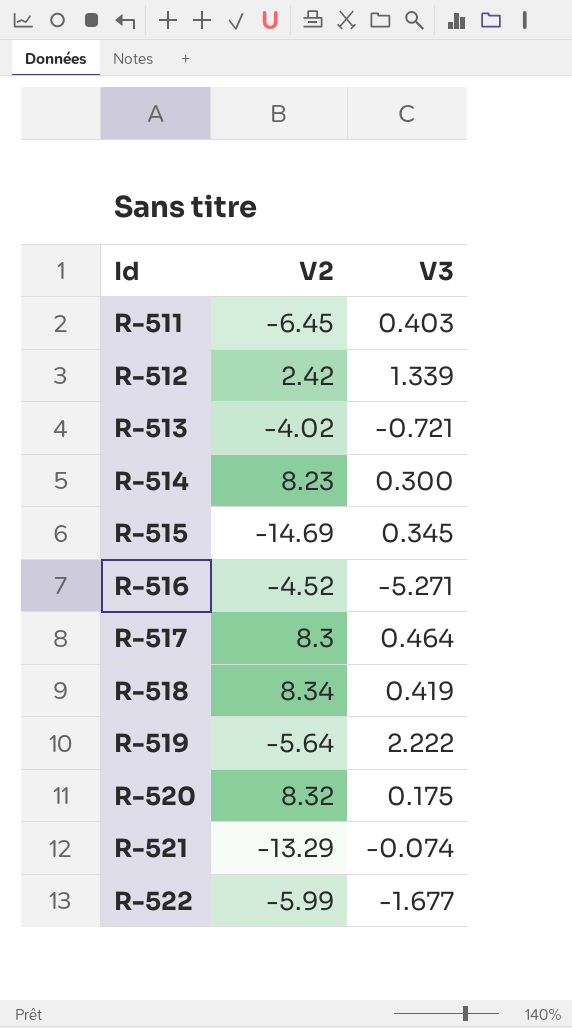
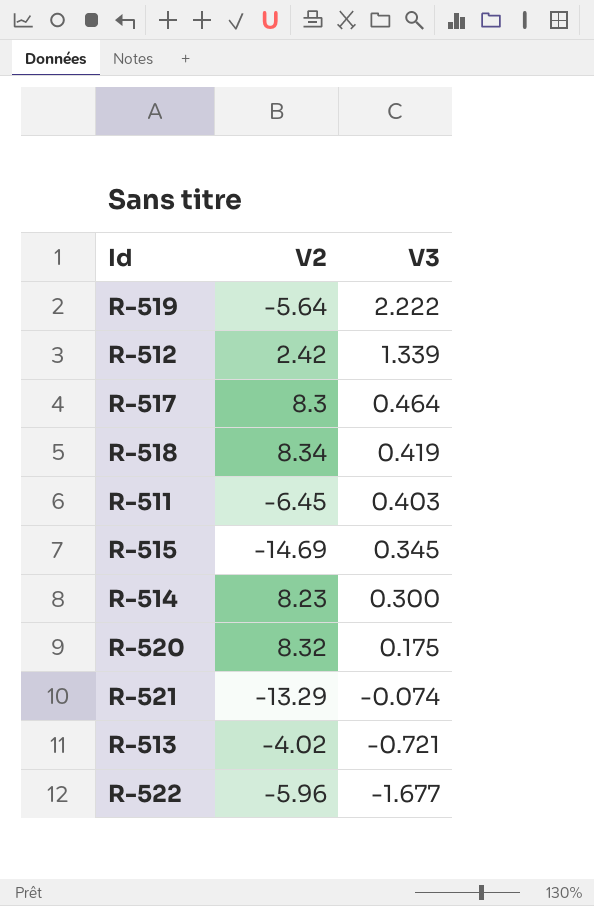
row order: Id ascending -> V3 descending
row R-516: -4.52 | -5.271 -> none
R-522 | V2: -5.99 -> -5.96

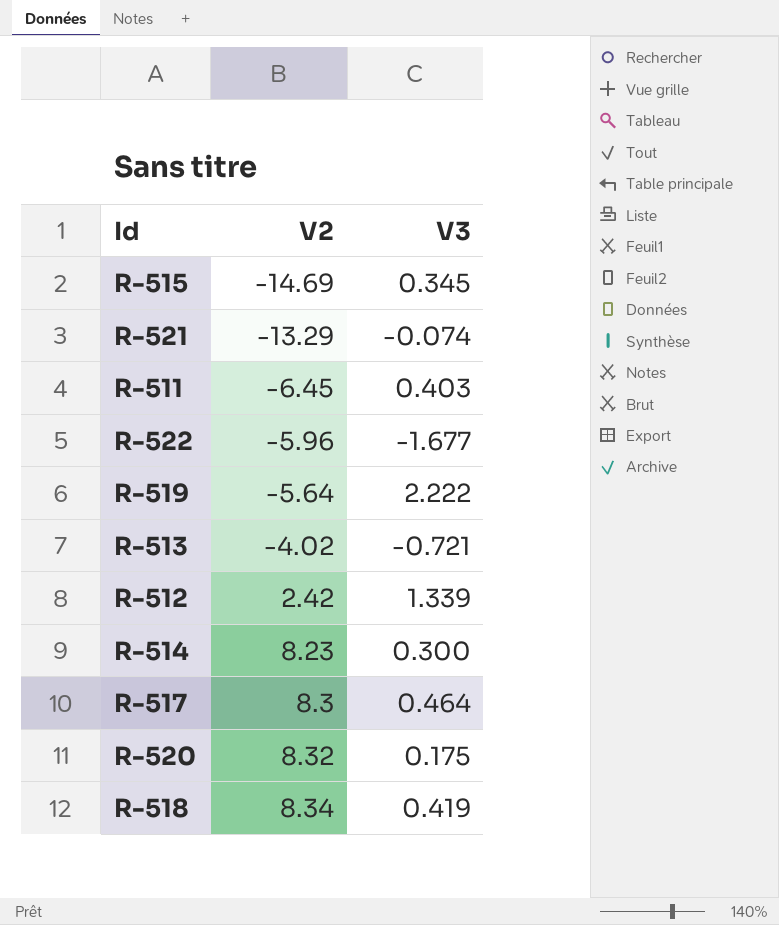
row order: V3 descending -> V2 ascending

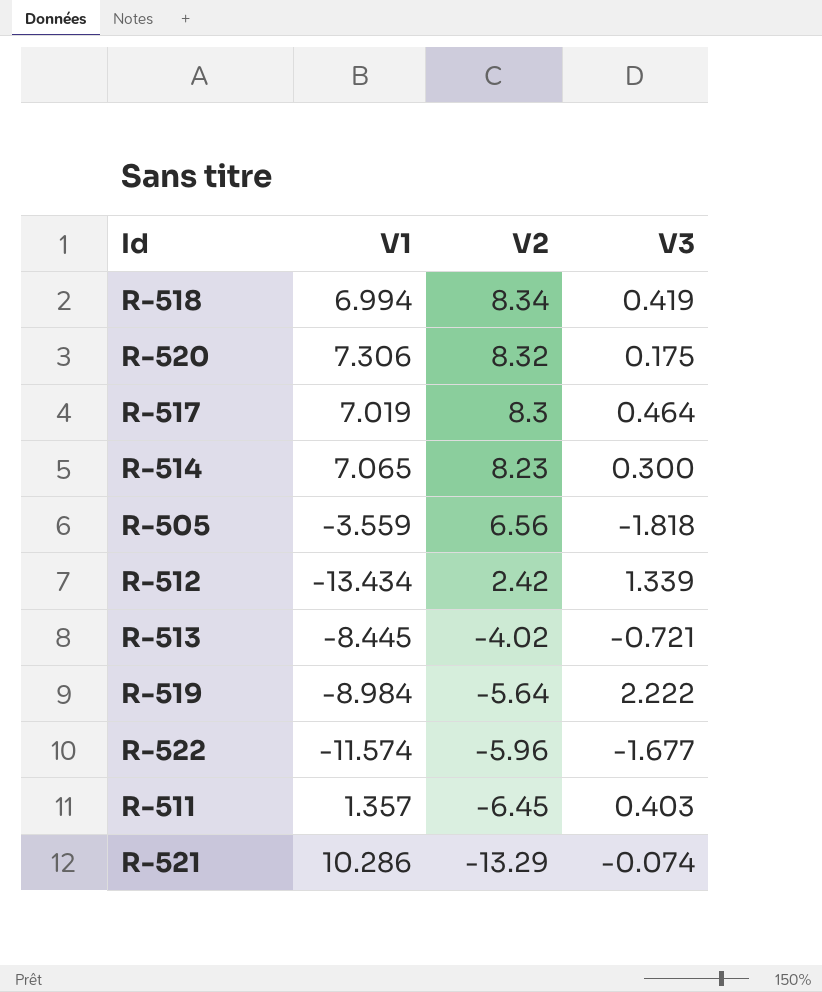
row order: V2 ascending -> V2 descending
column V1 | position: none -> 2
row R-515: -14.69 | 0.345 -> none
row R-505: none -> -3.559 | 6.56 | -1.818

